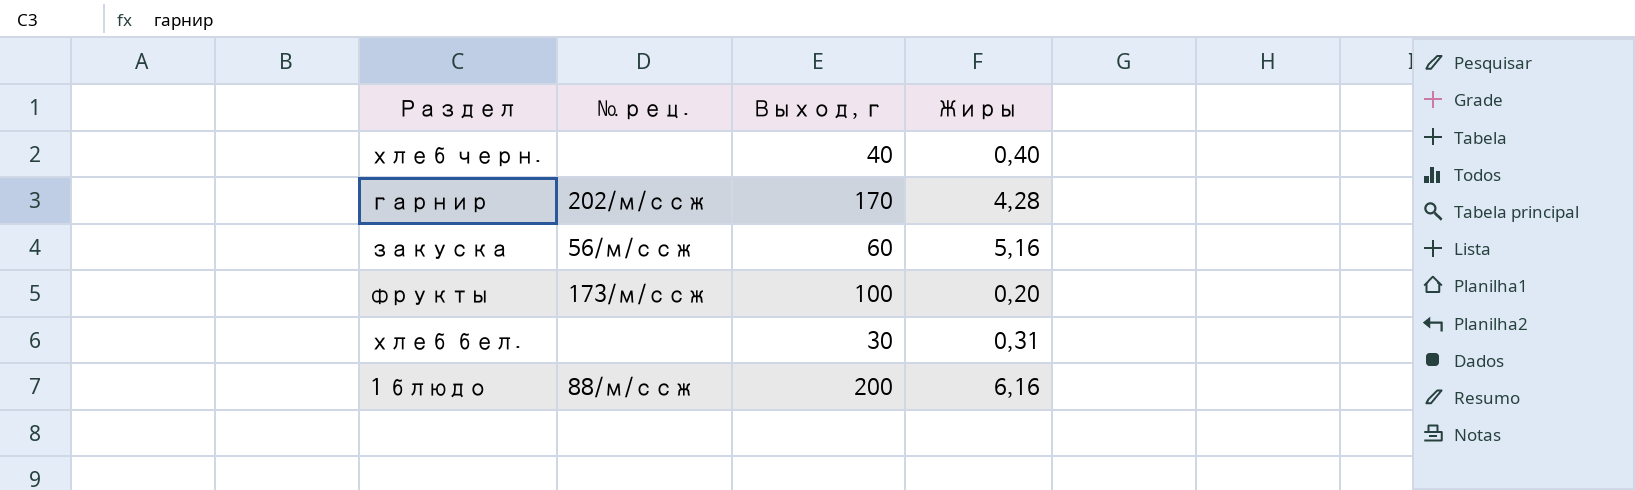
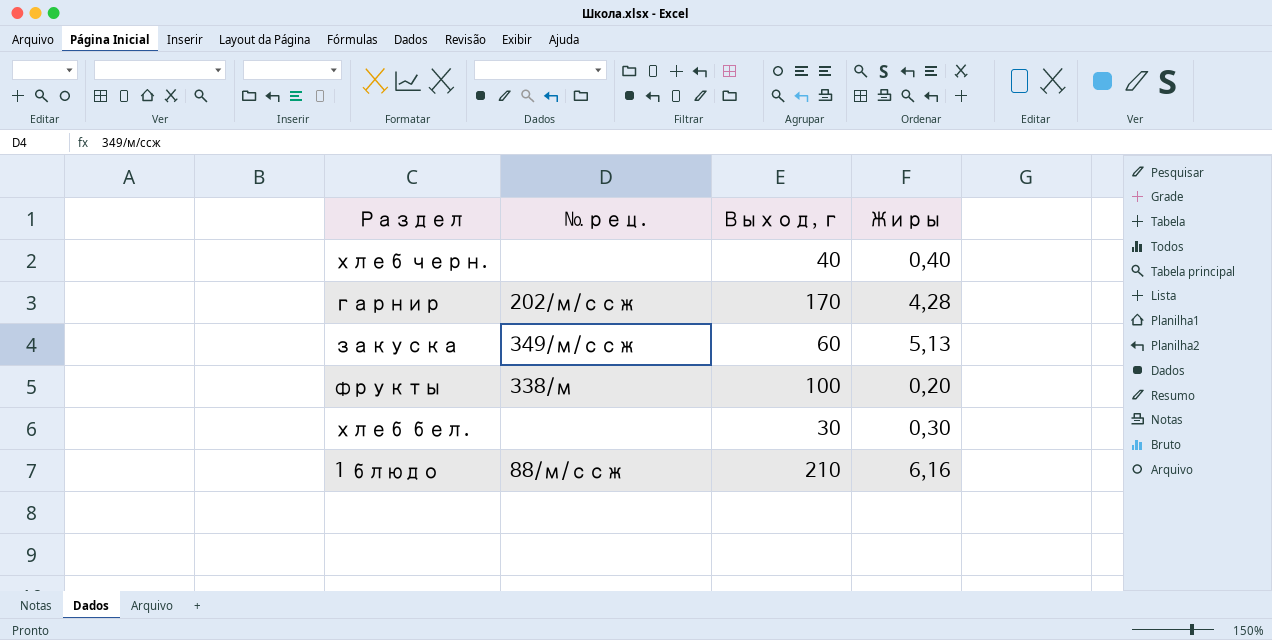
закуска | № рец.: 56/м/ссж -> 349/м/ссж
закуска | Жиры: 5,16 -> 5,13
фрукты | № рец.: 173/м/ссж -> 338/м
хлеб бел. | Жиры: 0,31 -> 0,30
1 блюдо | Выход, г: 200 -> 210

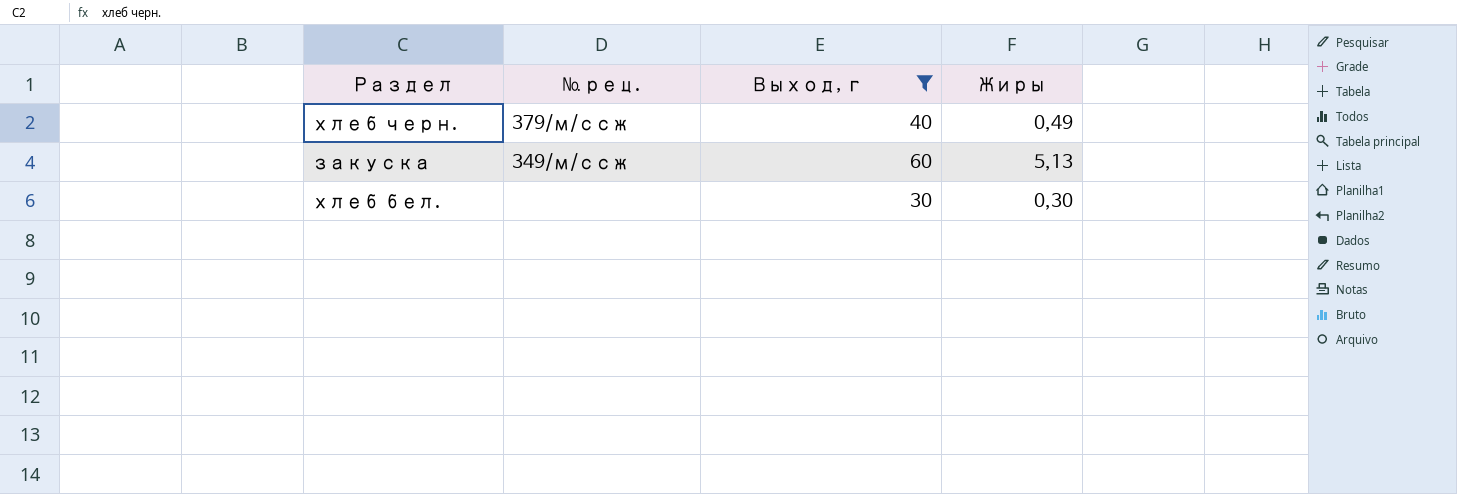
filter: none -> Выход, г <= 60
хлеб черн. | № рец.: none -> 379/м/ссж
хлеб черн. | Жиры: 0,40 -> 0,49

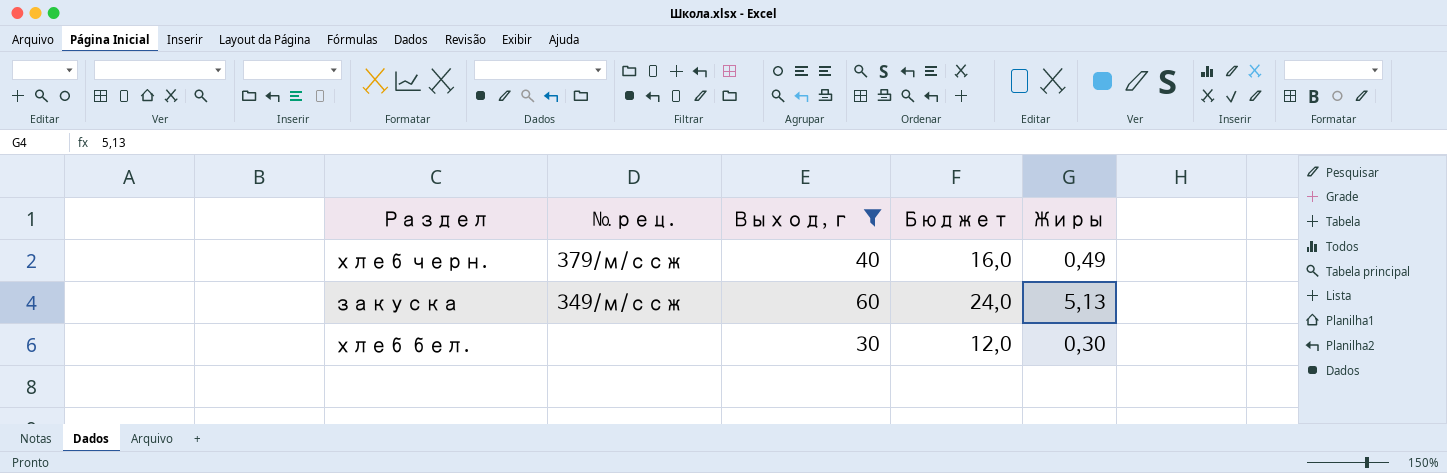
column Бюджет | formula: none -> [Выход, г] * 0,4

